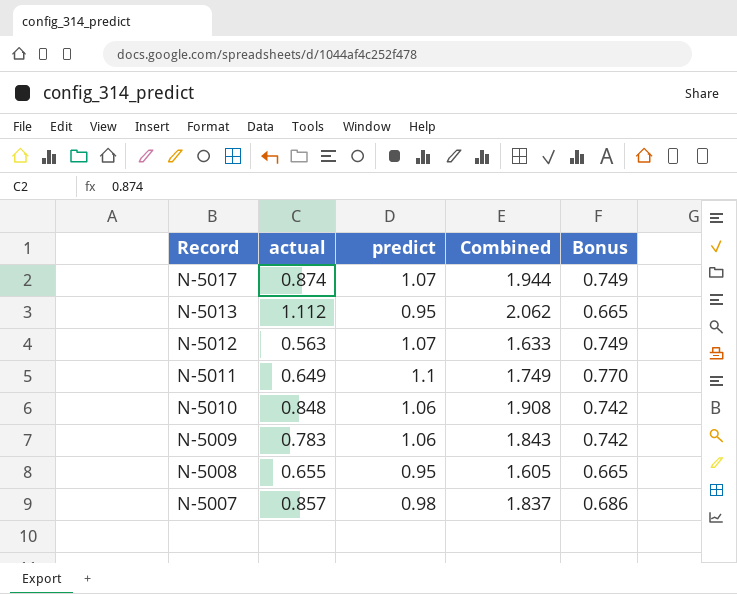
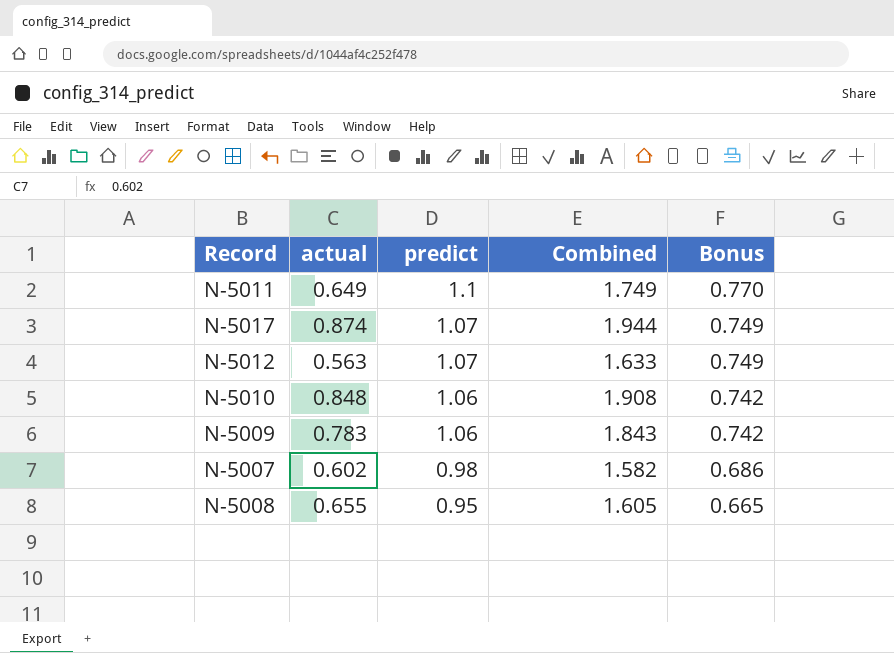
row order: Record descending -> predict descending
row N-5013: 1.112 | 0.95 | 2.062 | 0.665 -> none
N-5007 | actual: 0.857 -> 0.602
N-5007 | Combined: 1.837 -> 1.582

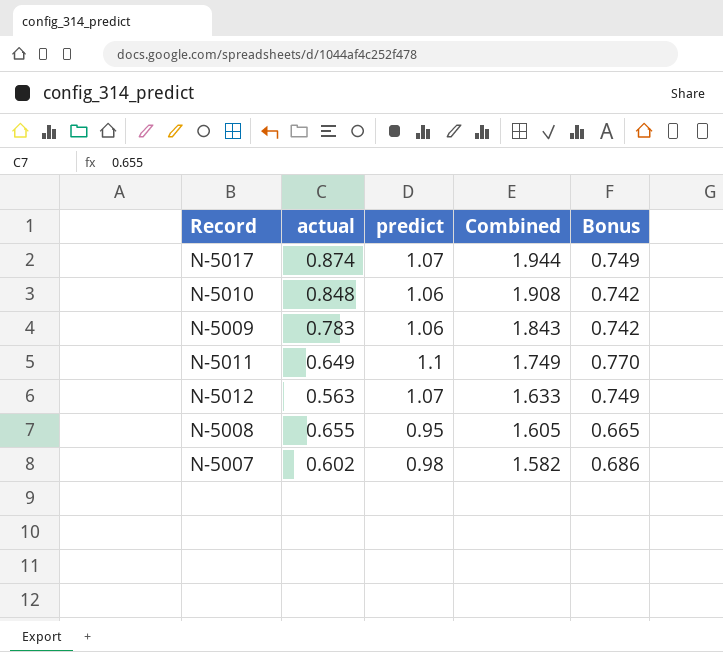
row order: predict descending -> Combined descending

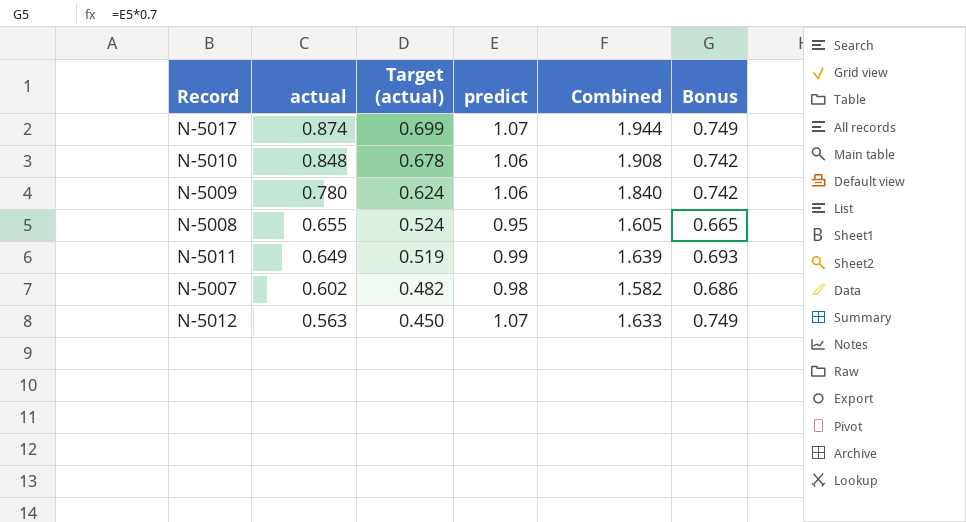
row order: Combined descending -> actual descending
column Target (actual) | formula: none -> [actual] * 0.8
N-5009 | actual: 0.783 -> 0.780
N-5009 | Combined: 1.843 -> 1.840
N-5011 | predict: 1.1 -> 0.99
N-5011 | Combined: 1.749 -> 1.639
N-5011 | Bonus: 0.770 -> 0.693

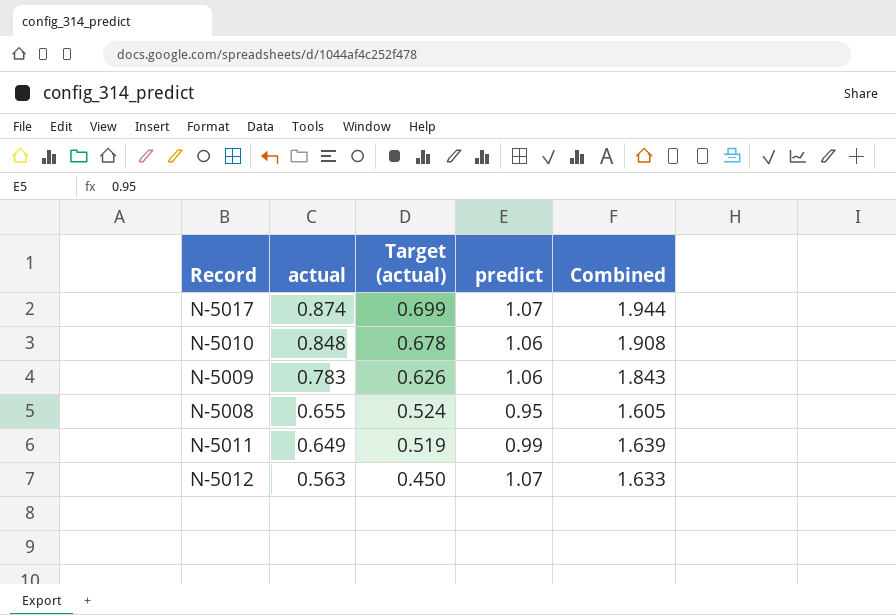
column Bonus | formula: [predict] * 0.7 -> none
row N-5007: 0.602 | 0.482 | 0.98 | 1.582 | 0.686 -> none
N-5009 | actual: 0.780 -> 0.783
N-5009 | Target (actual): 0.624 -> 0.626
N-5009 | Combined: 1.840 -> 1.843

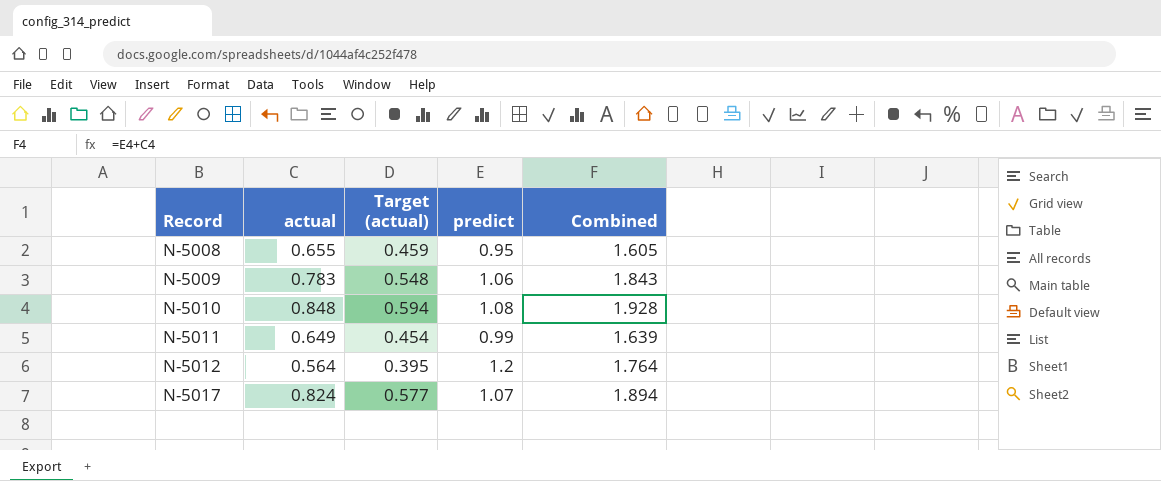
row order: actual descending -> Record ascending
column Target (actual) | formula: [actual] * 0.8 -> [actual] * 0.7
N-5010 | predict: 1.06 -> 1.08
N-5010 | Combined: 1.908 -> 1.928
N-5012 | actual: 0.563 -> 0.564
N-5012 | predict: 1.07 -> 1.2
N-5012 | Combined: 1.633 -> 1.764
N-5017 | actual: 0.874 -> 0.824
N-5017 | Combined: 1.944 -> 1.894

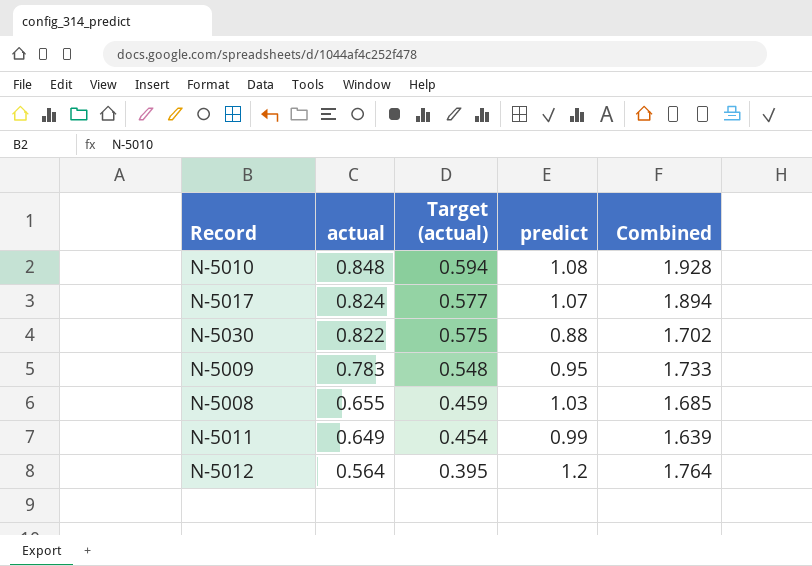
row order: Record ascending -> actual descending
row N-5030: none -> 0.822 | 0.575 | 0.88 | 1.702
N-5009 | predict: 1.06 -> 0.95
N-5009 | Combined: 1.843 -> 1.733
N-5008 | predict: 0.95 -> 1.03
N-5008 | Combined: 1.605 -> 1.685

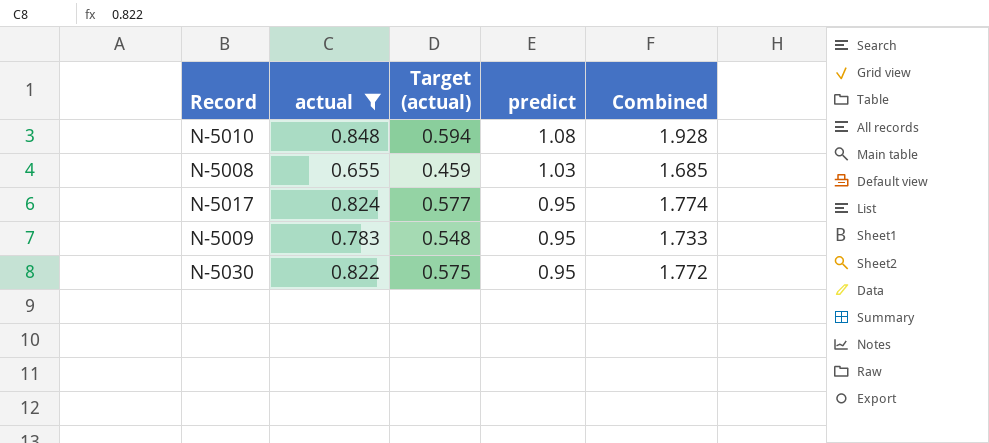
filter: none -> actual >= 0.655
row order: actual descending -> predict descending
N-5017 | predict: 1.07 -> 0.95
N-5017 | Combined: 1.894 -> 1.774
N-5030 | predict: 0.88 -> 0.95
N-5030 | Combined: 1.702 -> 1.772

